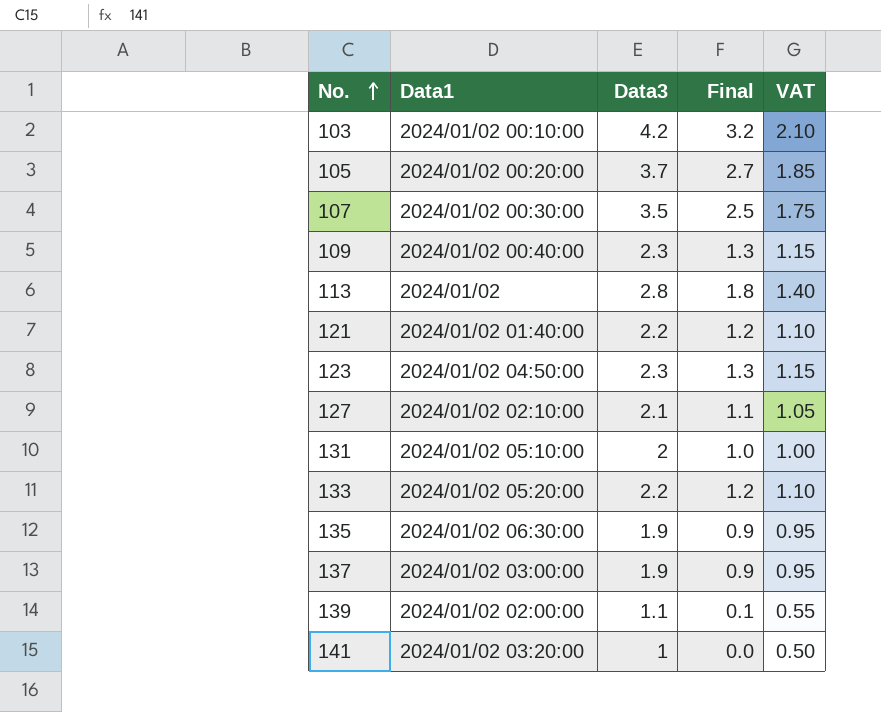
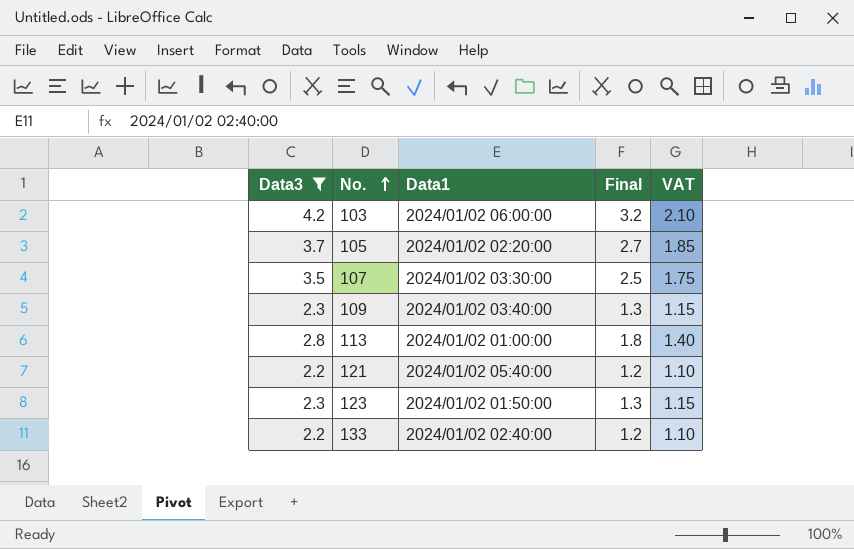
filter: none -> Data3 >= 2.2
column Data3 | position: 3 -> 1
103 | Data1: 2024/01/02 00:10:00 -> 2024/01/02 06:00:00
105 | Data1: 2024/01/02 00:20:00 -> 2024/01/02 02:20:00
107 | Data1: 2024/01/02 00:30:00 -> 2024/01/02 03:30:00
109 | Data1: 2024/01/02 00:40:00 -> 2024/01/02 03:40:00
113 | Data1: 2024/01/02 -> 2024/01/02 01:00:00
121 | Data1: 2024/01/02 01:40:00 -> 2024/01/02 05:40:00
123 | Data1: 2024/01/02 04:50:00 -> 2024/01/02 01:50:00
133 | Data1: 2024/01/02 05:20:00 -> 2024/01/02 02:40:00

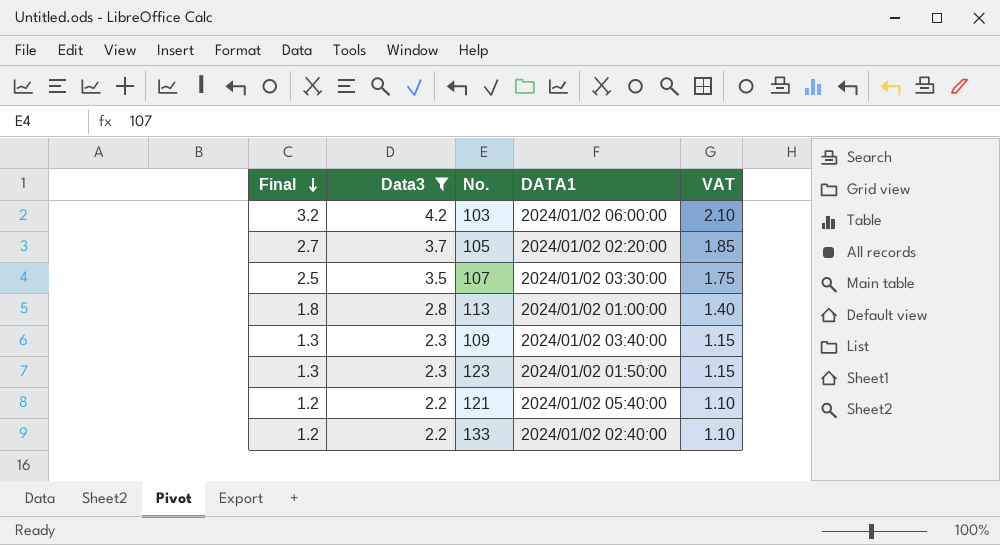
row order: No. ascending -> Final descending
column Final | position: 4 -> 1
column name: Data1 -> DATA1

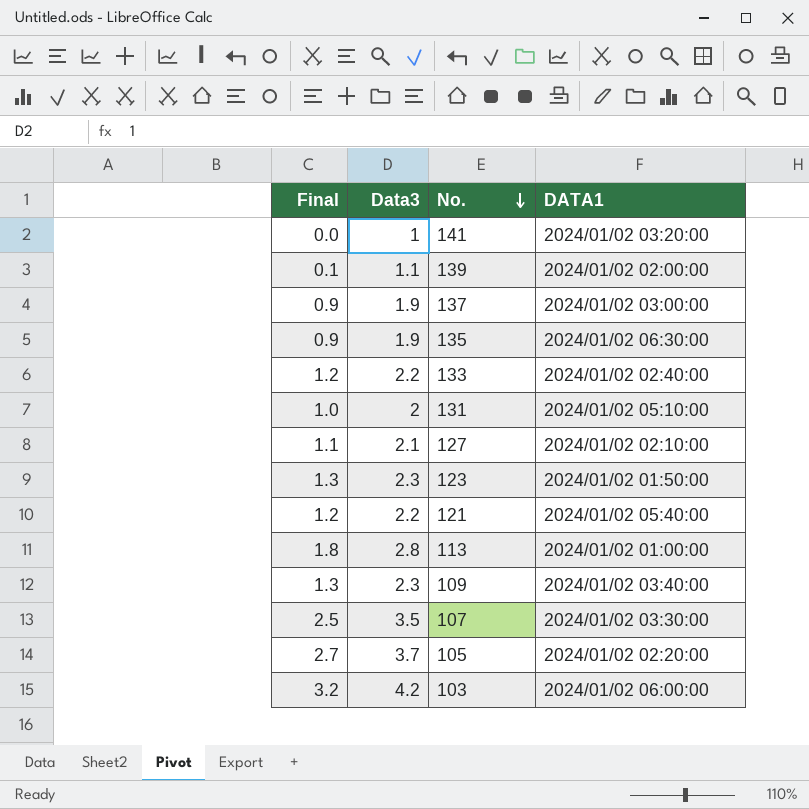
filter: Data3 >= 2.2 -> none
row order: Final descending -> No. descending
column VAT | formula: [Data3] * 0.5 -> none

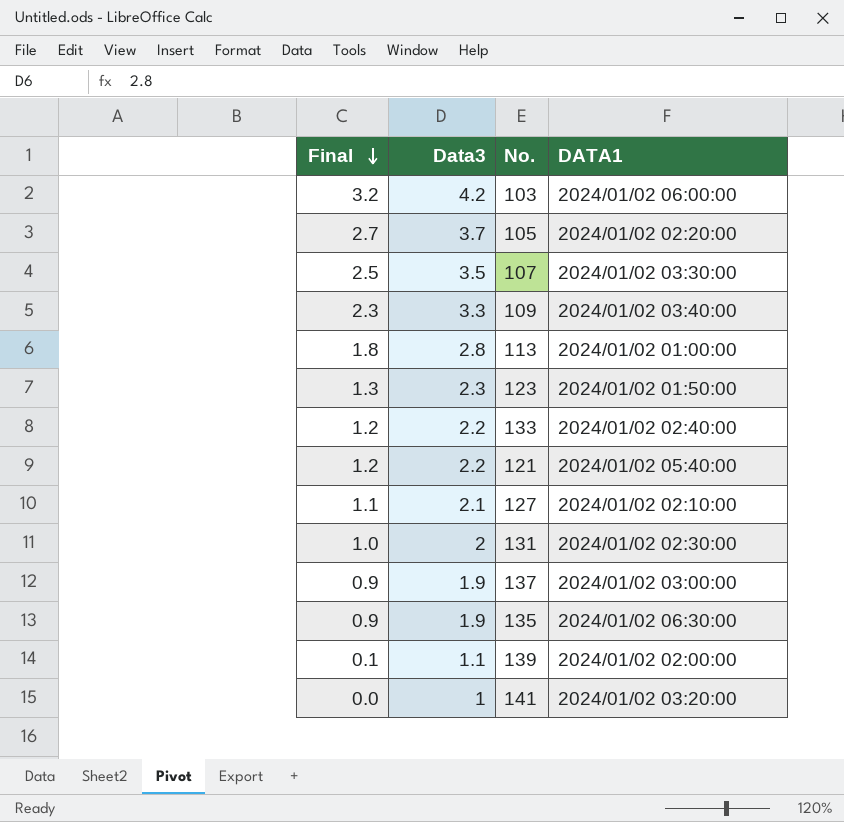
row order: No. descending -> Final descending
109 | Final: 1.3 -> 2.3
109 | Data3: 2.3 -> 3.3
131 | DATA1: 2024/01/02 05:10:00 -> 2024/01/02 02:30:00

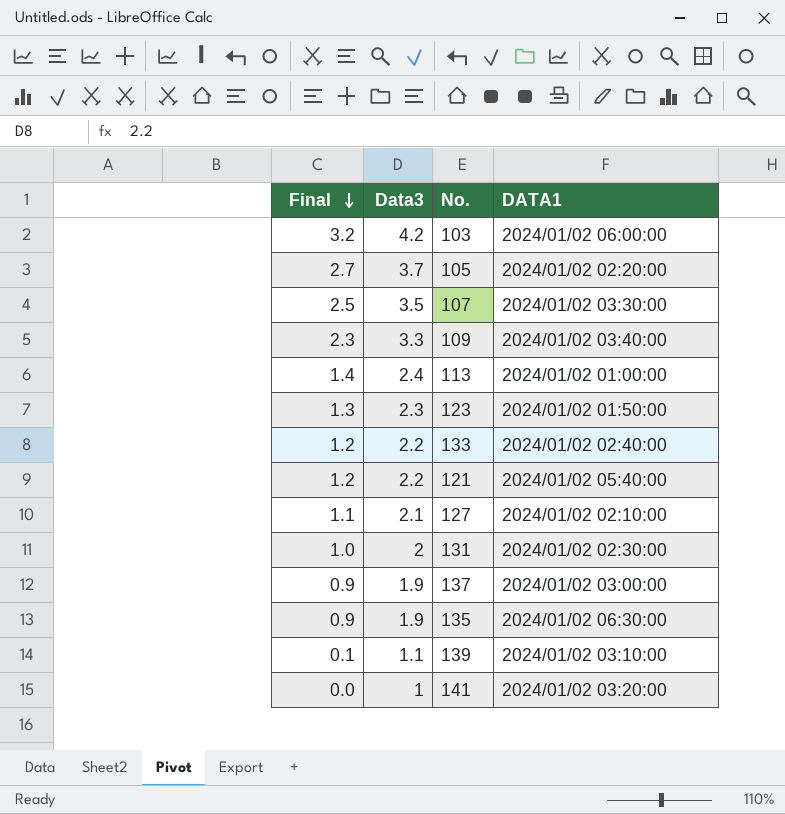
113 | Final: 1.8 -> 1.4
113 | Data3: 2.8 -> 2.4
139 | DATA1: 2024/01/02 02:00:00 -> 2024/01/02 03:10:00

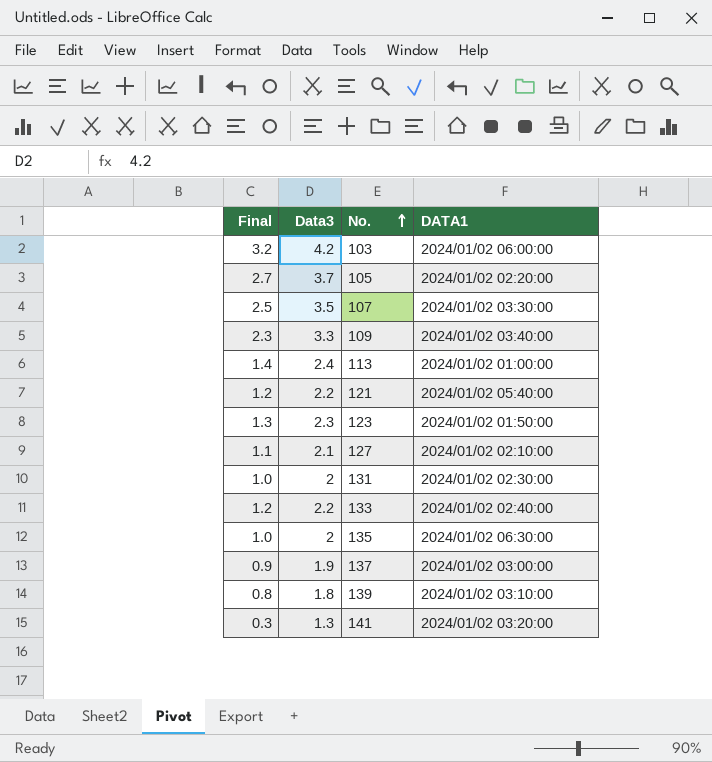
row order: Final descending -> No. ascending
135 | Final: 0.9 -> 1.0
135 | Data3: 1.9 -> 2
139 | Final: 0.1 -> 0.8
139 | Data3: 1.1 -> 1.8
141 | Final: 0.0 -> 0.3
141 | Data3: 1 -> 1.3

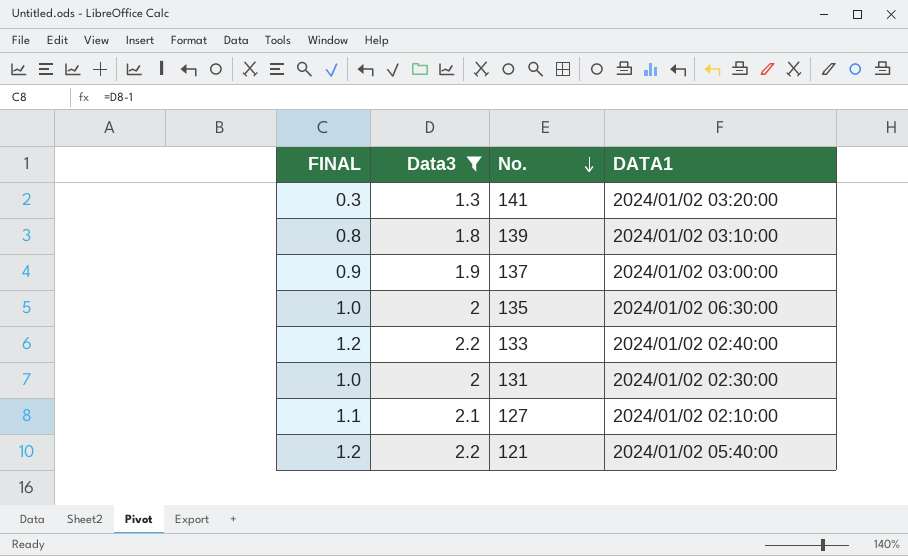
filter: none -> Data3 <= 2.2
row order: No. ascending -> No. descending
column name: Final -> FINAL

